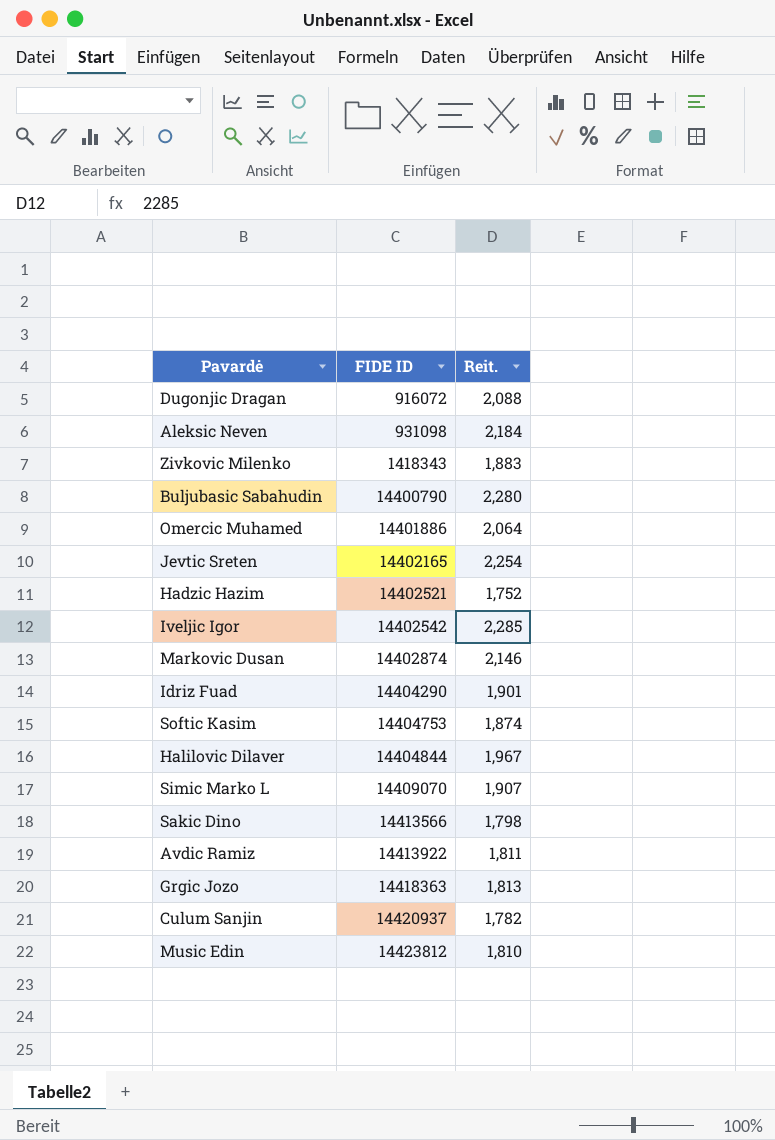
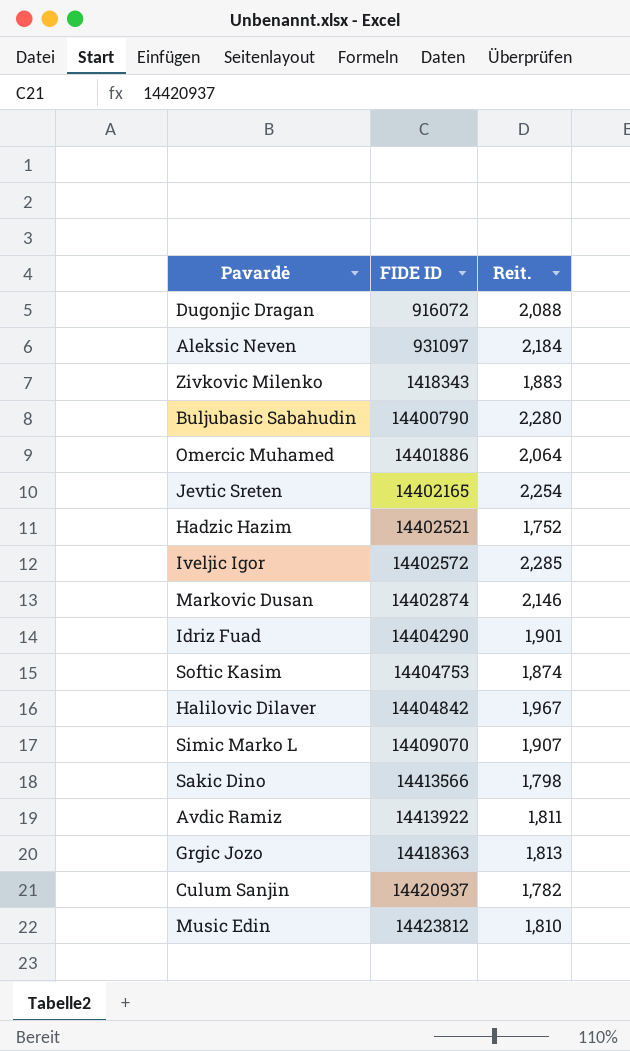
Aleksic Neven | FIDE ID: 931098 -> 931097
Iveljic Igor | FIDE ID: 14402542 -> 14402572
Halilovic Dilaver | FIDE ID: 14404844 -> 14404842

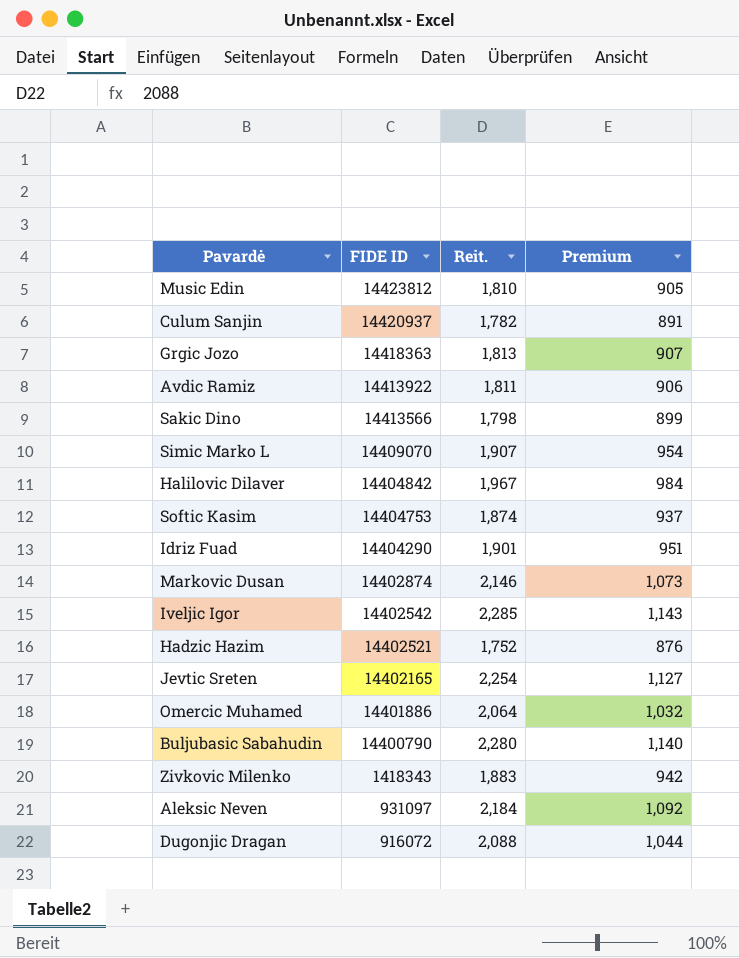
row order: FIDE ID ascending -> FIDE ID descending
column Premium | formula: none -> [Reit.] * 0.5
Iveljic Igor | FIDE ID: 14402572 -> 14402542

